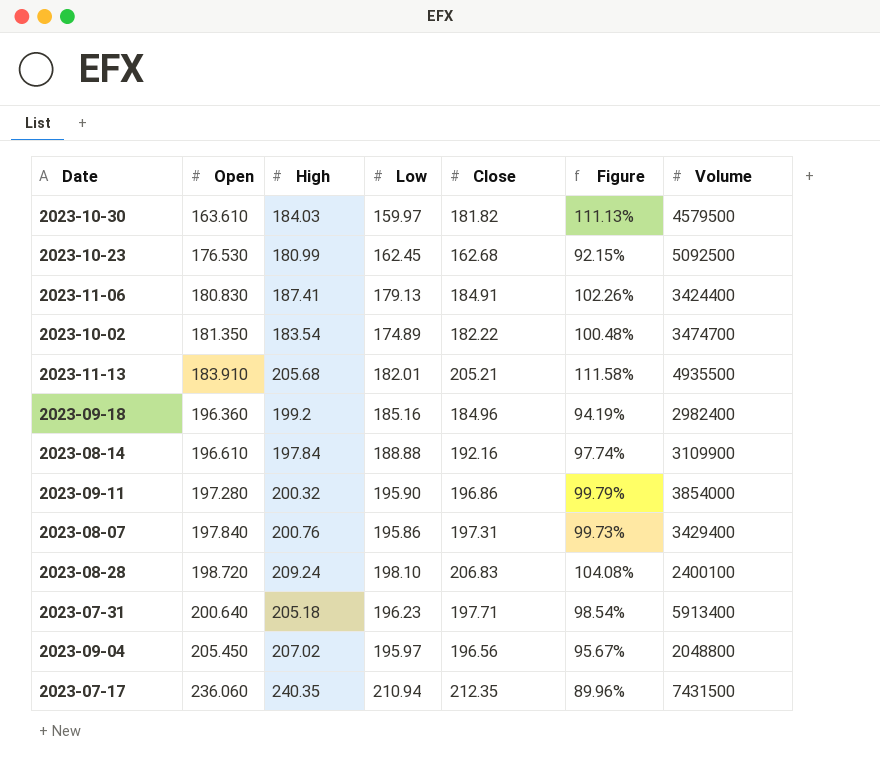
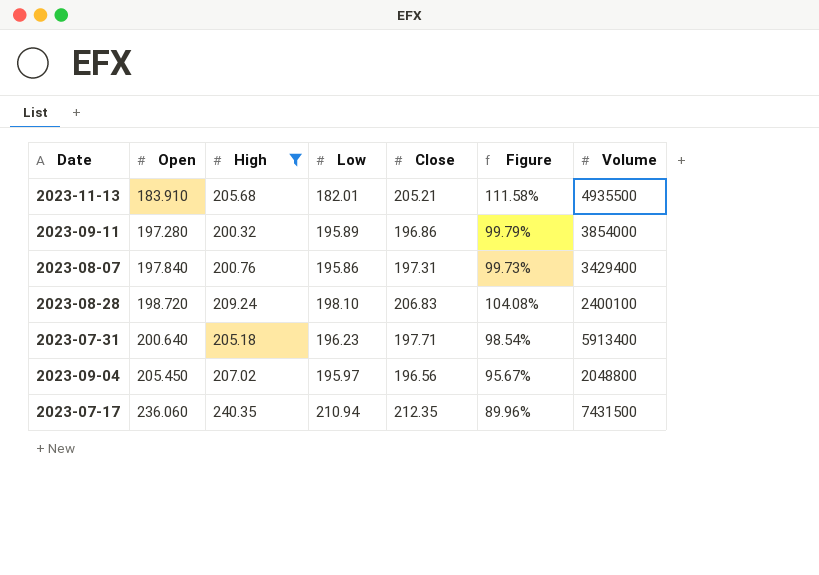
filter: none -> High >= 200.32
2023-09-11 | Low: 195.90 -> 195.89

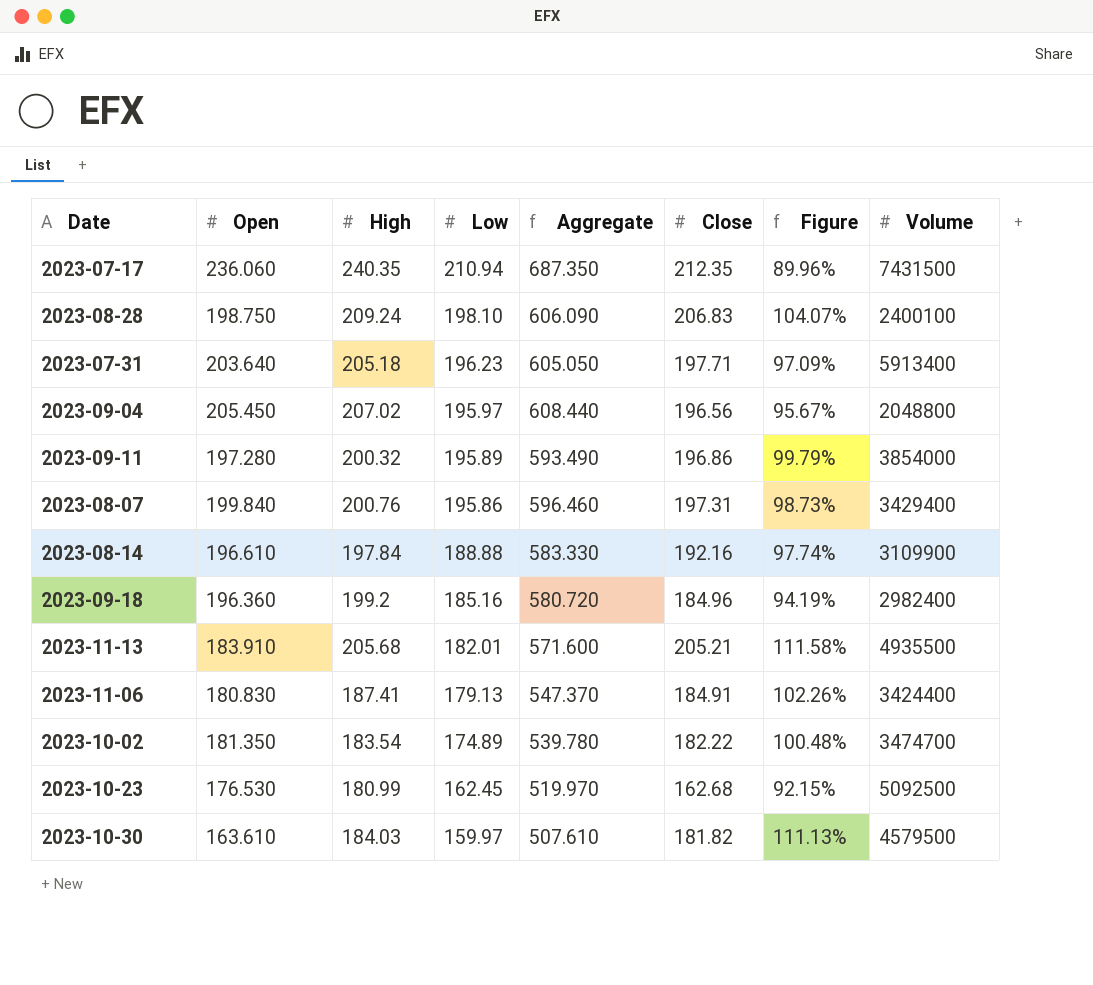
filter: High >= 200.32 -> none
row order: Open ascending -> Low descending
column Aggregate | formula: none -> [Open] + [High] + [Low]
2023-08-28 | Open: 198.720 -> 198.750
2023-08-28 | Figure: 104.08% -> 104.07%
2023-07-31 | Open: 200.640 -> 203.640
2023-07-31 | Figure: 98.54% -> 97.09%
2023-08-07 | Open: 197.840 -> 199.840
2023-08-07 | Figure: 99.73% -> 98.73%

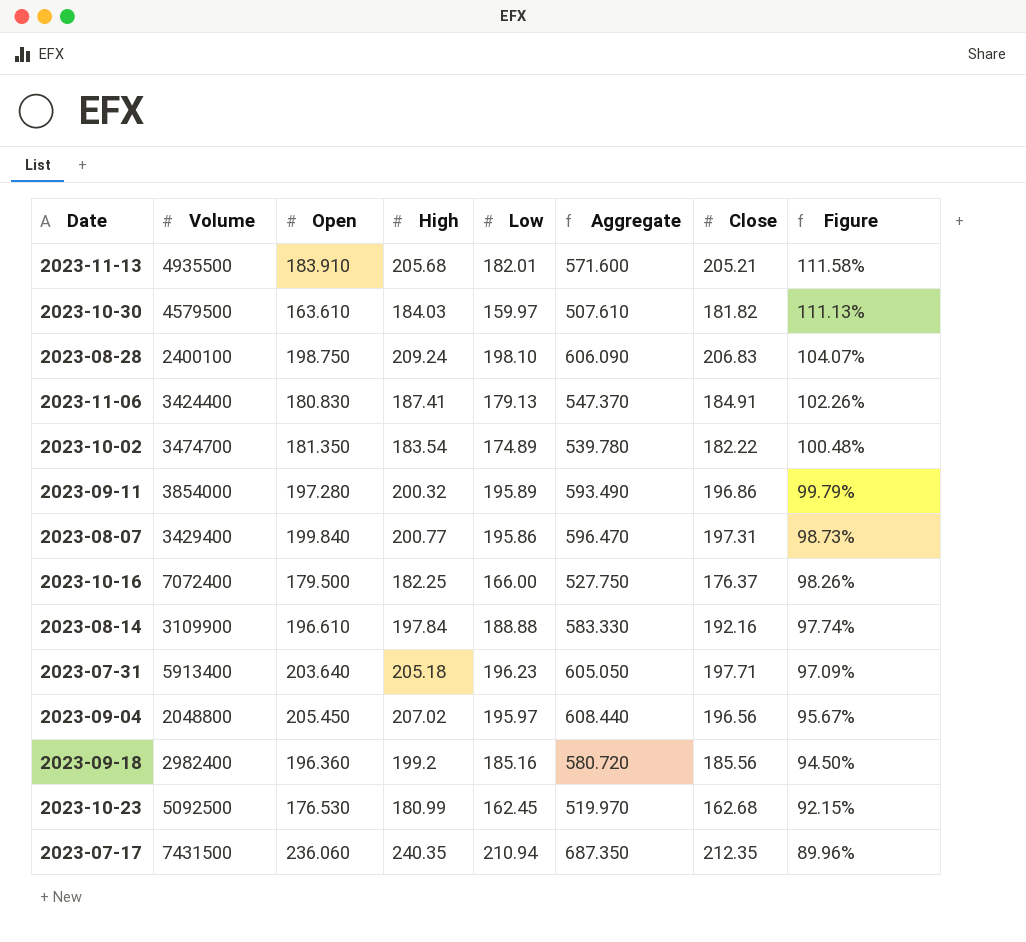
row order: Low descending -> Figure descending
column Volume | position: 8 -> 2
2023-08-07 | High: 200.76 -> 200.77
2023-08-07 | Aggregate: 596.460 -> 596.470
row 2023-10-16: none -> 7072400 | 179.500 | 182.25 | 166.00 | 527.750 | 176.37 | 98.26%
2023-09-18 | Close: 184.96 -> 185.56
2023-09-18 | Figure: 94.19% -> 94.50%

